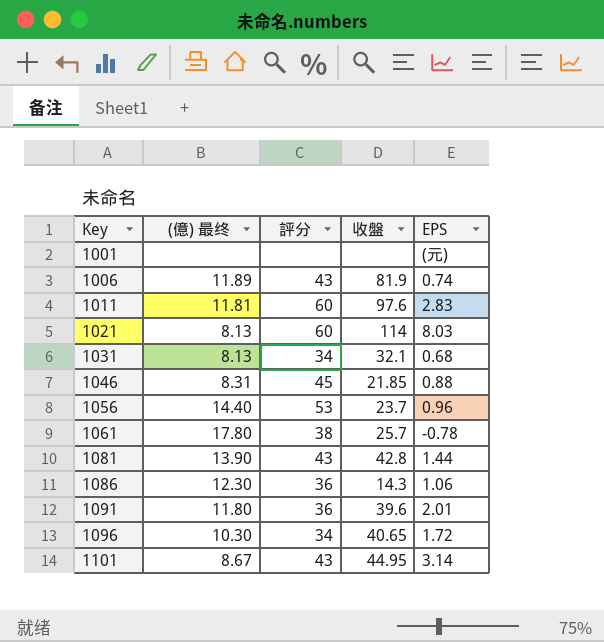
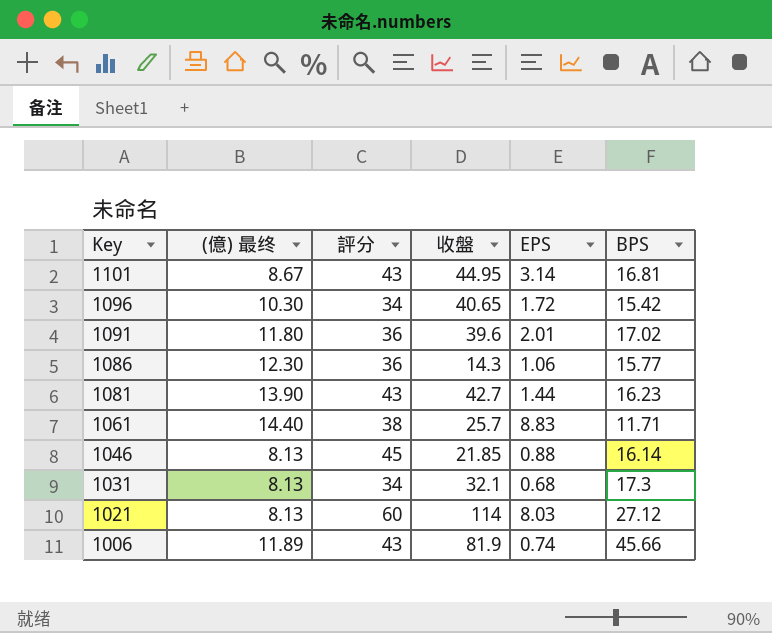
row order: Key ascending -> Key descending
column BPS | position: none -> 6
row 1001: none | none | none | (元) -> none
row 1011: 11.81 | 60 | 97.6 | 2.83 -> none
row 1056: 14.40 | 53 | 23.7 | 0.96 -> none
1081 | 收盤: 42.8 -> 42.7
1061 | (億) 最终: 17.80 -> 14.40
1061 | EPS: -0.78 -> 8.83
1046 | (億) 最终: 8.31 -> 8.13

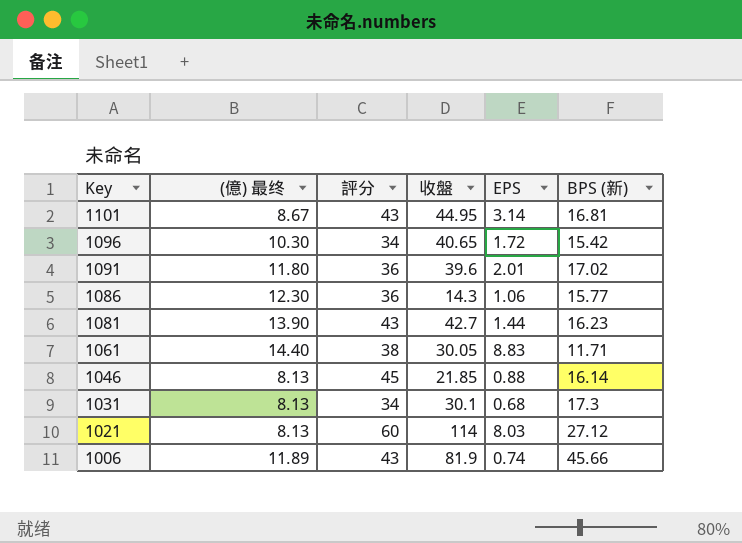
column name: BPS -> BPS (新)
1061 | 收盤: 25.7 -> 30.05
1031 | 收盤: 32.1 -> 30.1

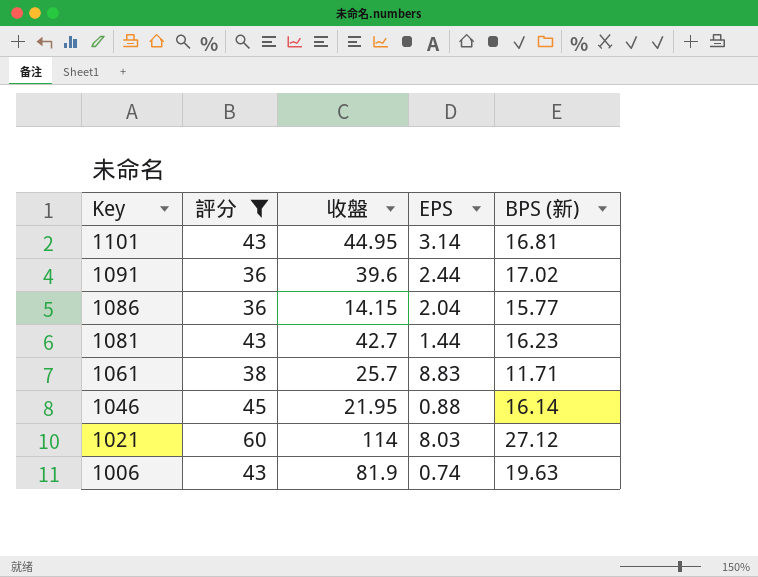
filter: none -> 評分 != 34
column (億) 最终 | position: 2 -> none
1091 | EPS: 2.01 -> 2.44
1086 | 收盤: 14.3 -> 14.15
1086 | EPS: 1.06 -> 2.04
1061 | 收盤: 30.05 -> 25.7
1046 | 收盤: 21.85 -> 21.95
1006 | BPS (新): 45.66 -> 19.63

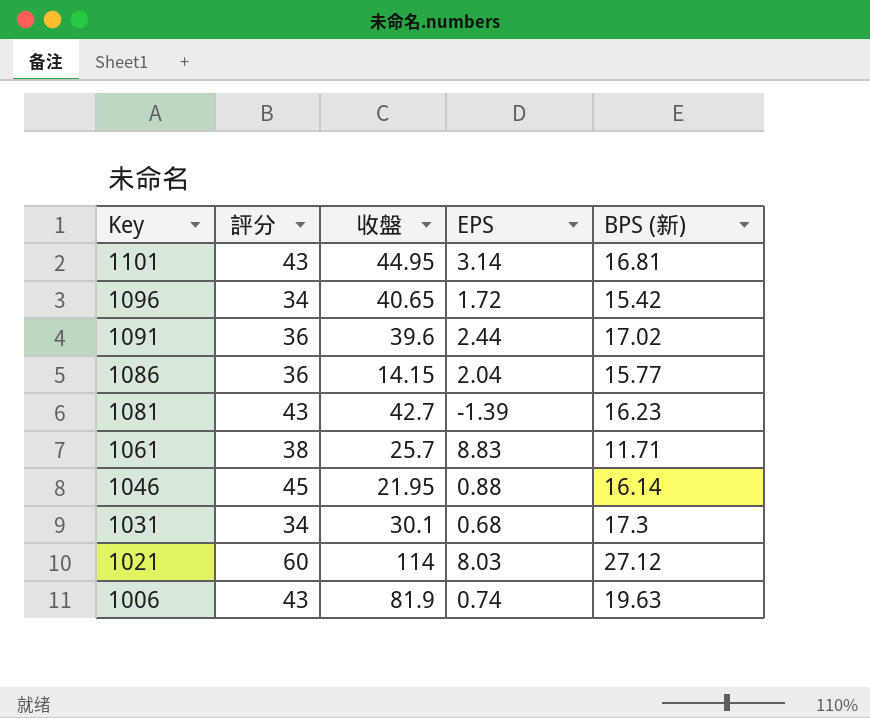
filter: 評分 != 34 -> none
1081 | EPS: 1.44 -> -1.39

